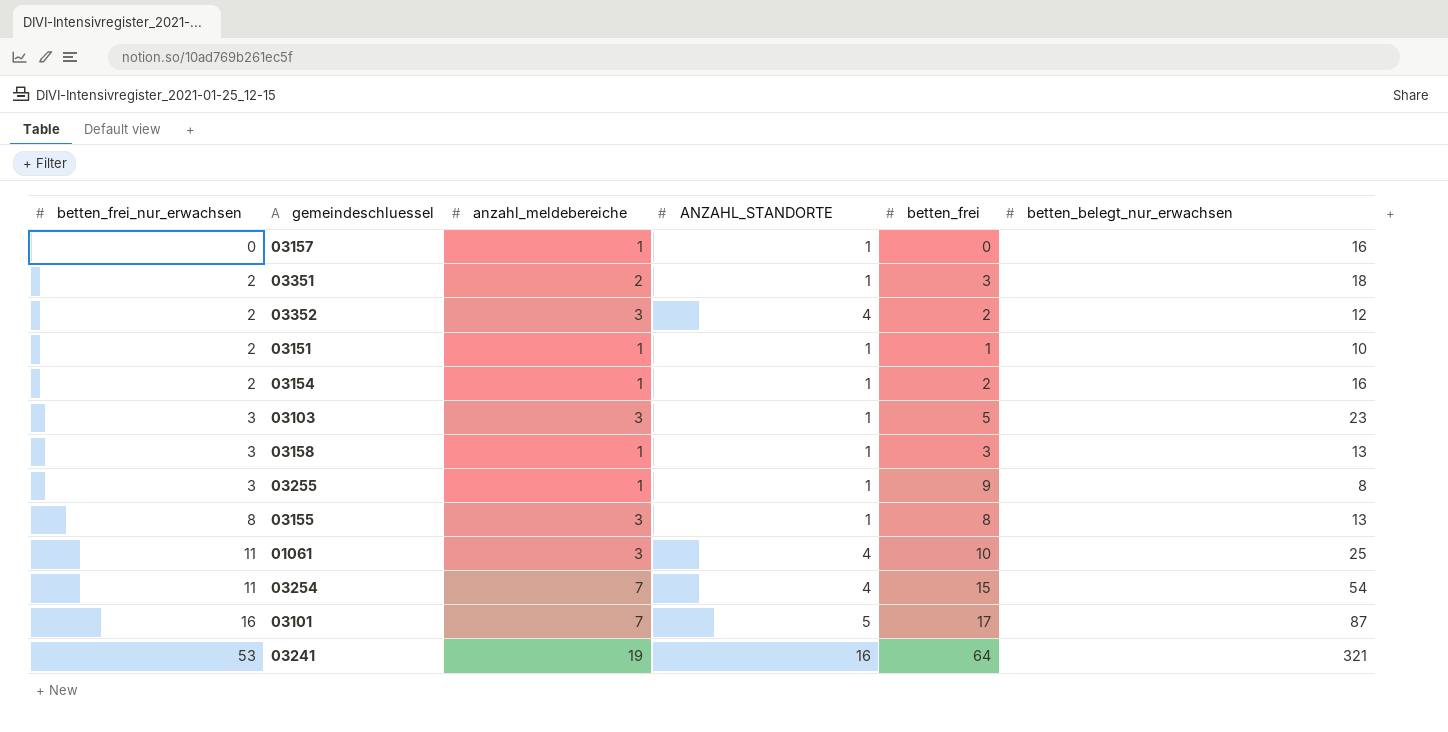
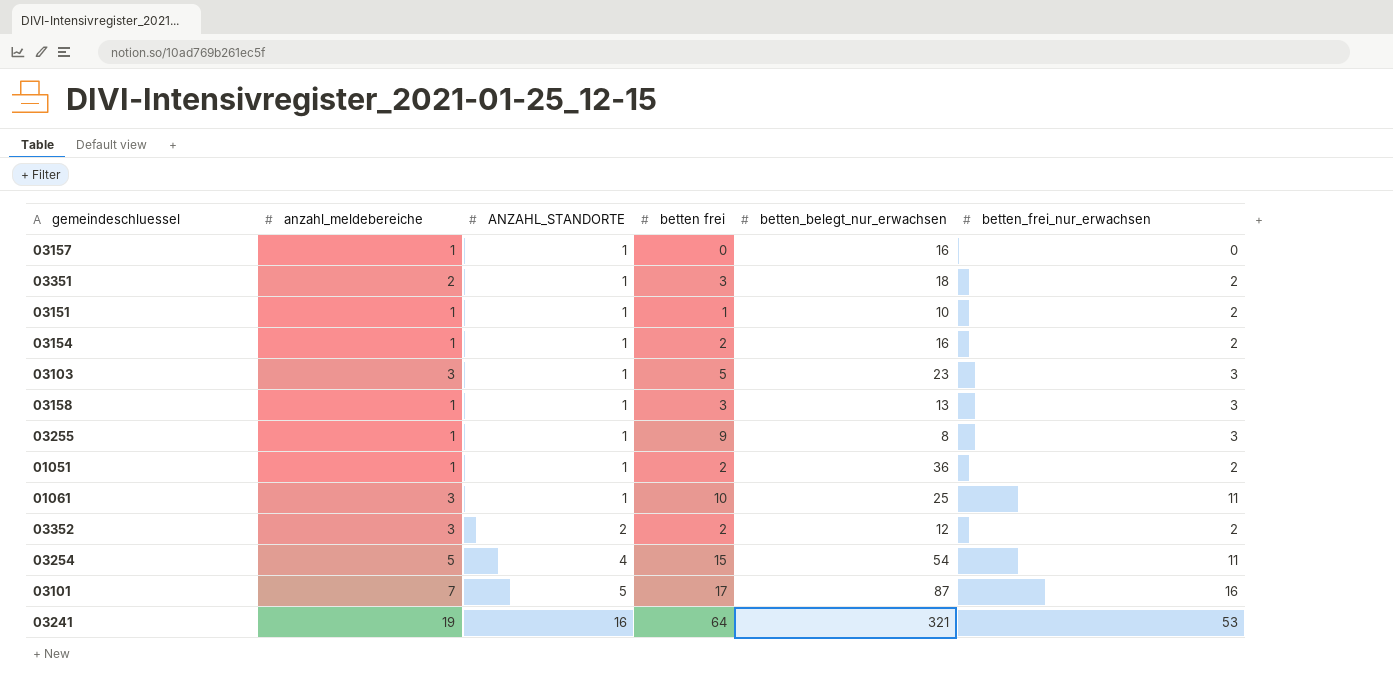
row order: betten_frei_nur_erwachsen ascending -> ANZAHL_STANDORTE ascending
column name: betten_frei -> betten frei
column betten_frei_nur_erwachsen | position: 1 -> 6
row 03155: 8 | 3 | 1 | 8 | 13 -> none
row 01051: none -> 1 | 1 | 2 | 36 | 2
01061 | ANZAHL_STANDORTE: 4 -> 1
03352 | ANZAHL_STANDORTE: 4 -> 2
03254 | anzahl_meldebereiche: 7 -> 5

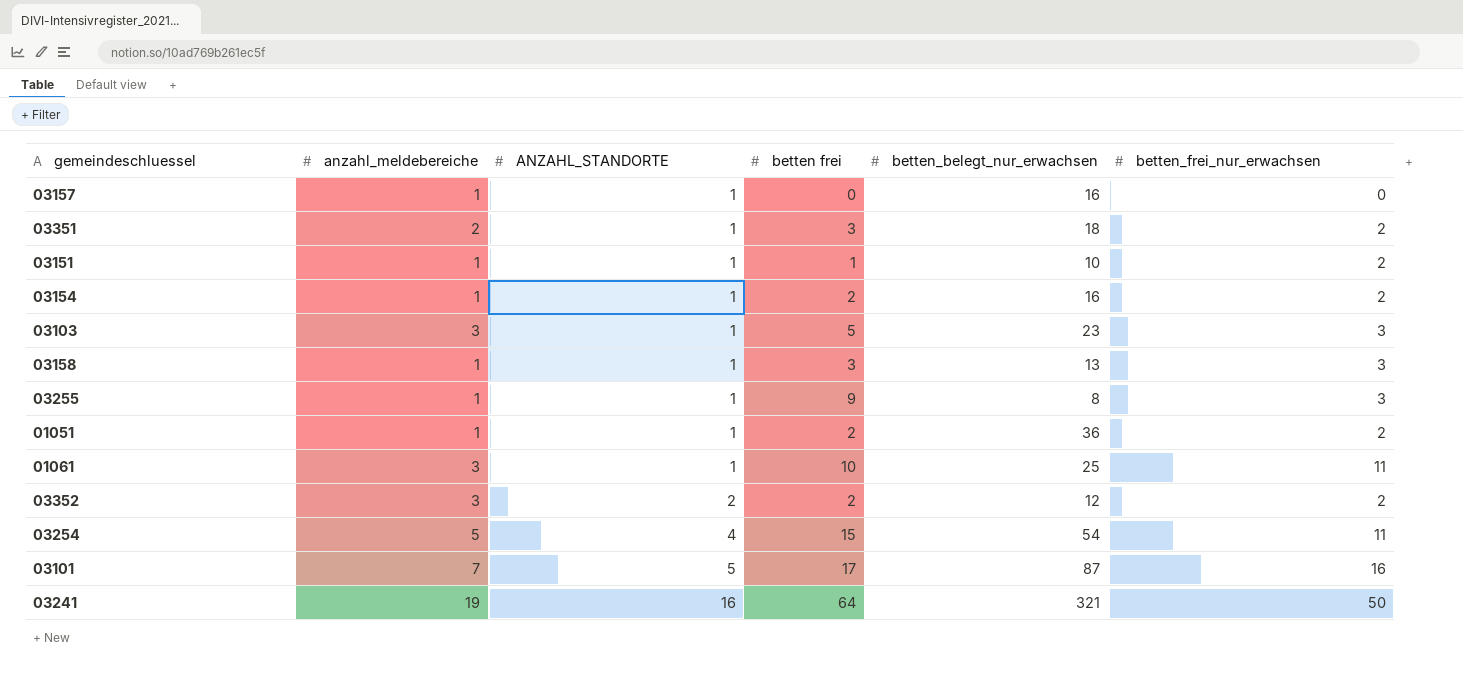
03241 | betten_frei_nur_erwachsen: 53 -> 50

